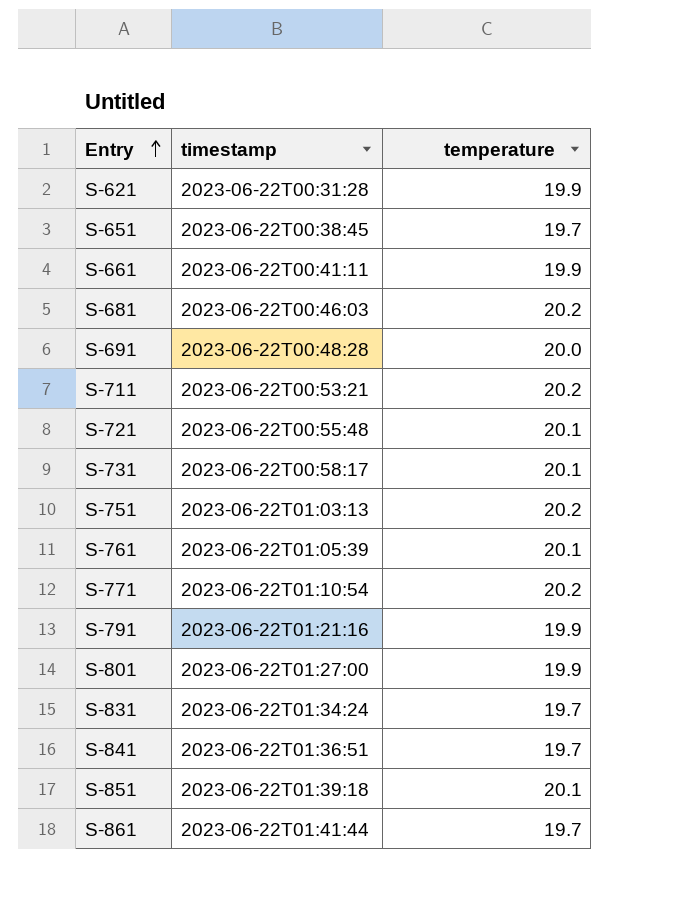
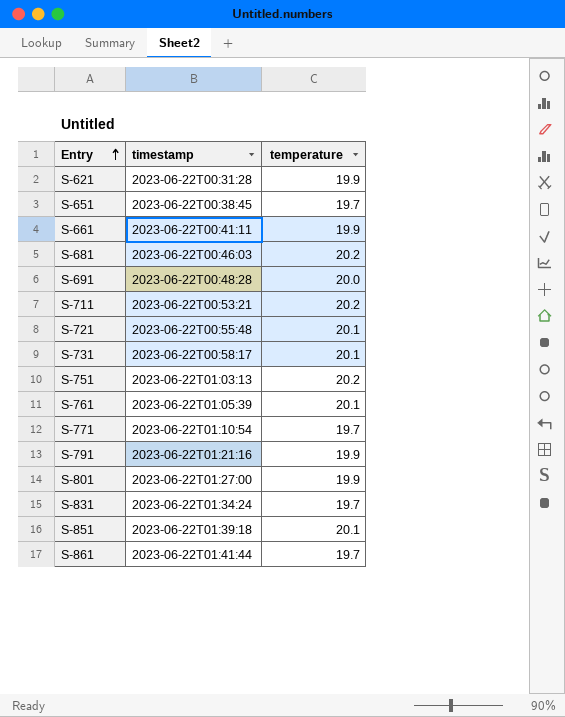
row S-841: 2023-06-22T01:36:51 | 19.7 -> none
S-771 | temperature: 20.2 -> 19.7

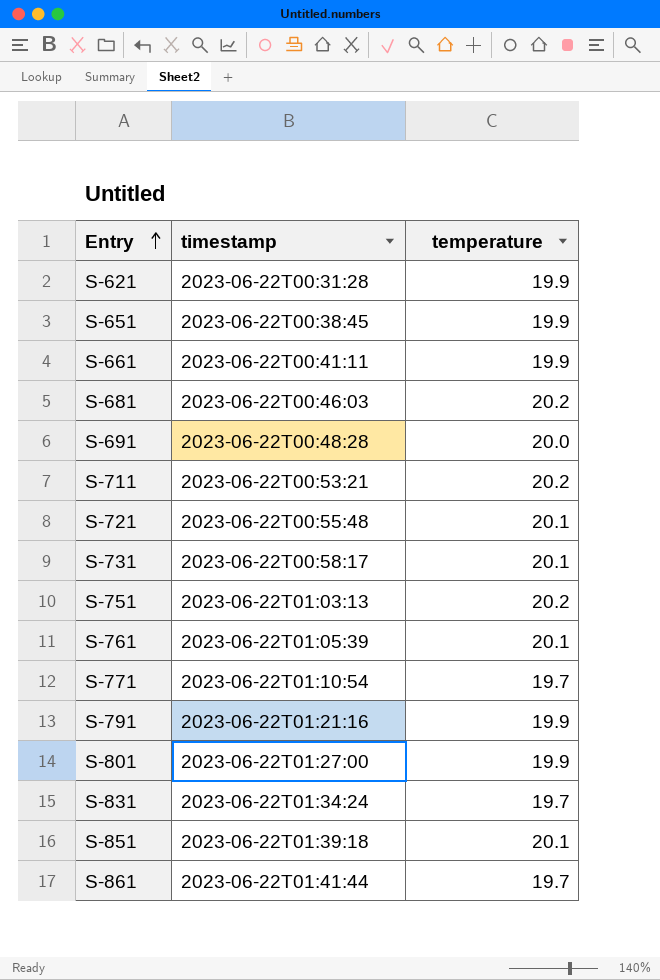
S-651 | temperature: 19.7 -> 19.9

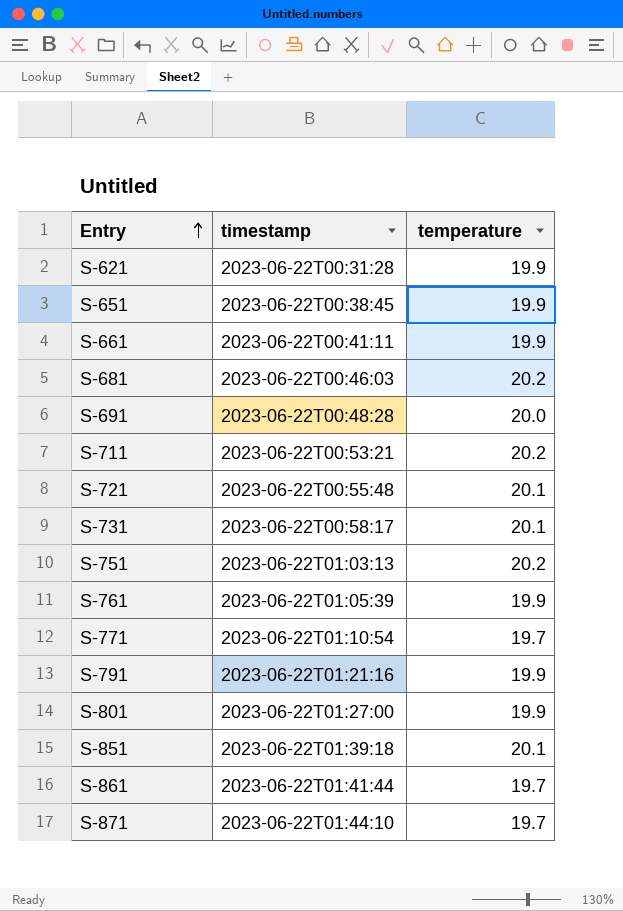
row S-831: 2023-06-22T01:34:24 | 19.7 -> none
S-761 | temperature: 20.1 -> 19.9
row S-871: none -> 2023-06-22T01:44:10 | 19.7

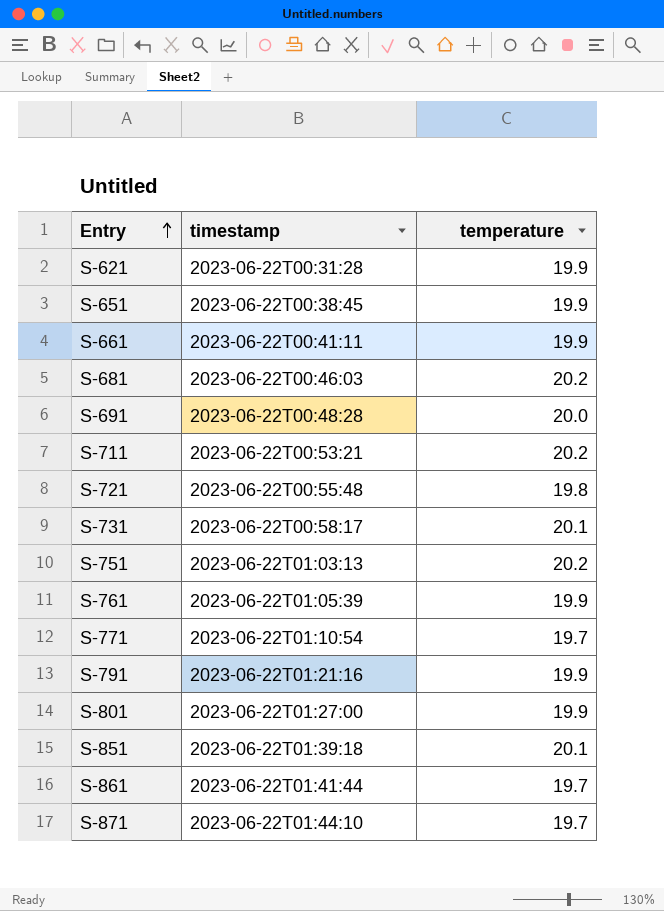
S-721 | temperature: 20.1 -> 19.8

